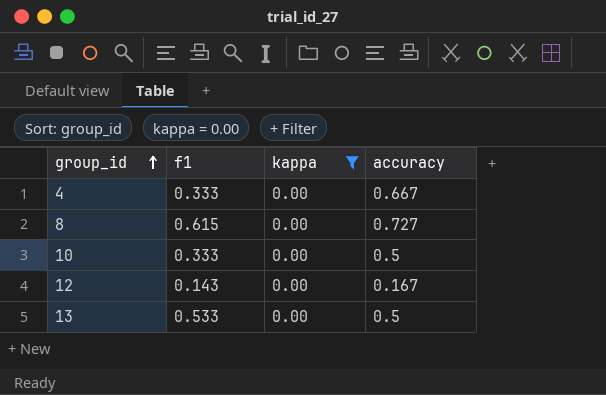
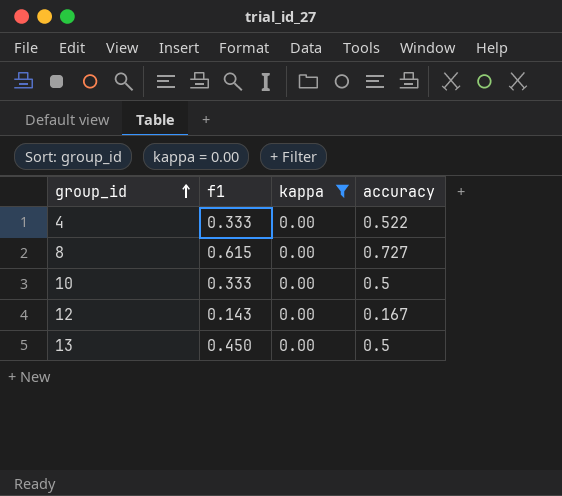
4 | accuracy: 0.667 -> 0.522
13 | f1: 0.533 -> 0.450

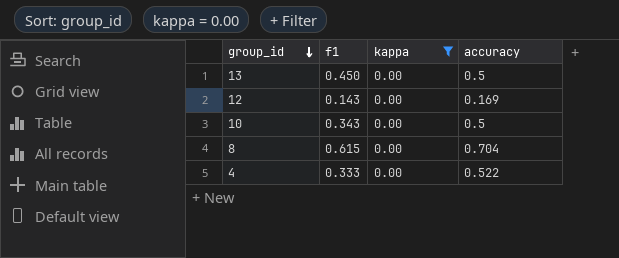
row order: group_id ascending -> group_id descending
12 | accuracy: 0.167 -> 0.169
10 | f1: 0.333 -> 0.343
8 | accuracy: 0.727 -> 0.704

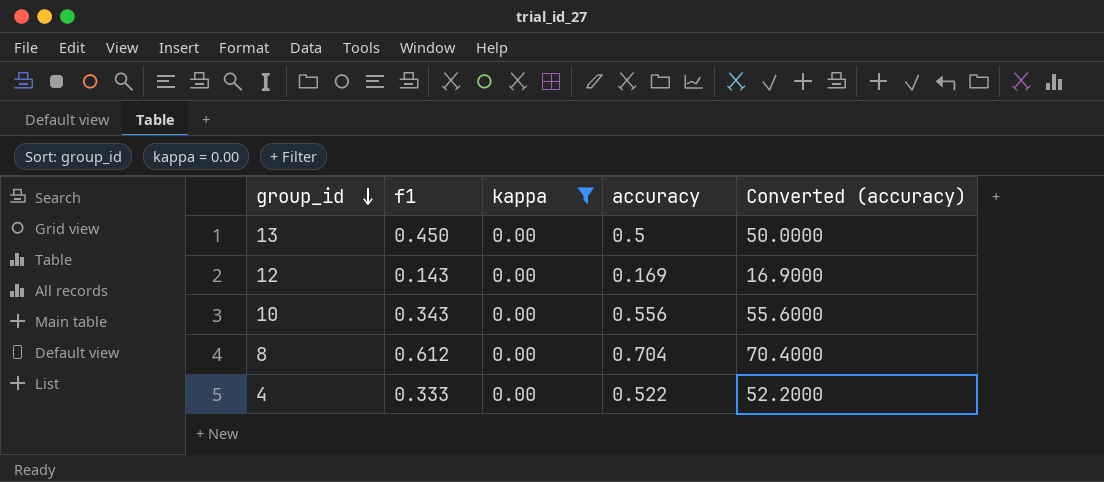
column Converted (accuracy) | formula: none -> [accuracy] * 100
10 | accuracy: 0.5 -> 0.556
8 | f1: 0.615 -> 0.612

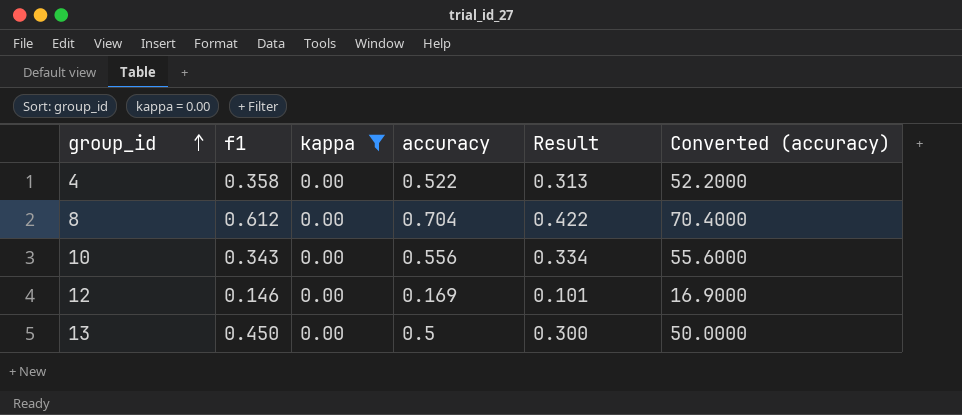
row order: group_id descending -> group_id ascending
column Result | formula: none -> [accuracy] * 0.6
4 | f1: 0.333 -> 0.358
12 | f1: 0.143 -> 0.146

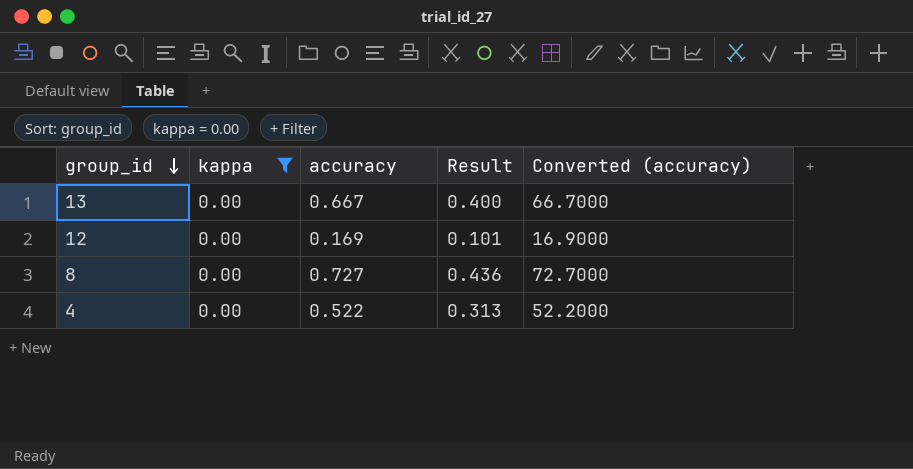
row order: group_id ascending -> group_id descending
column f1 | position: 2 -> none
row 10: 0.343 | 0.00 | 0.556 | 0.334 | 55.6000 -> none
13 | accuracy: 0.5 -> 0.667
13 | Result: 0.300 -> 0.400
13 | Converted (accuracy): 50.0000 -> 66.7000
8 | accuracy: 0.704 -> 0.727
8 | Result: 0.422 -> 0.436
8 | Converted (accuracy): 70.4000 -> 72.7000

